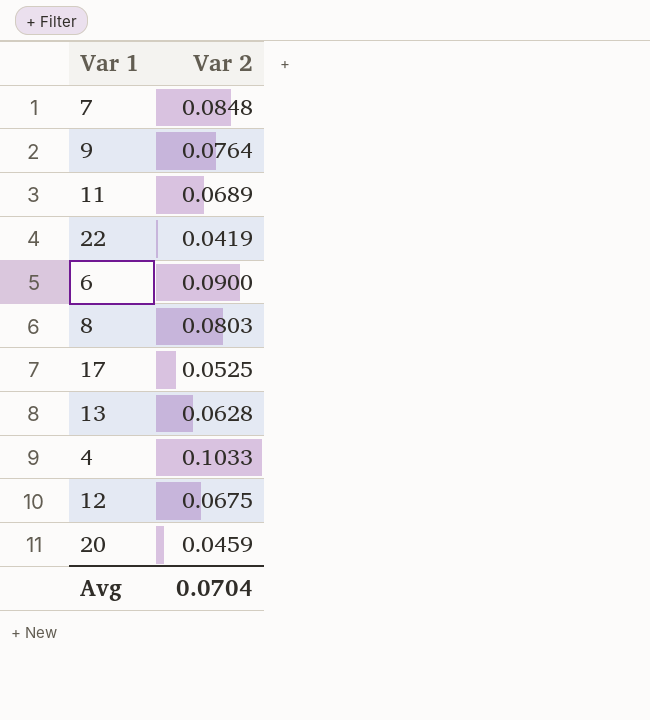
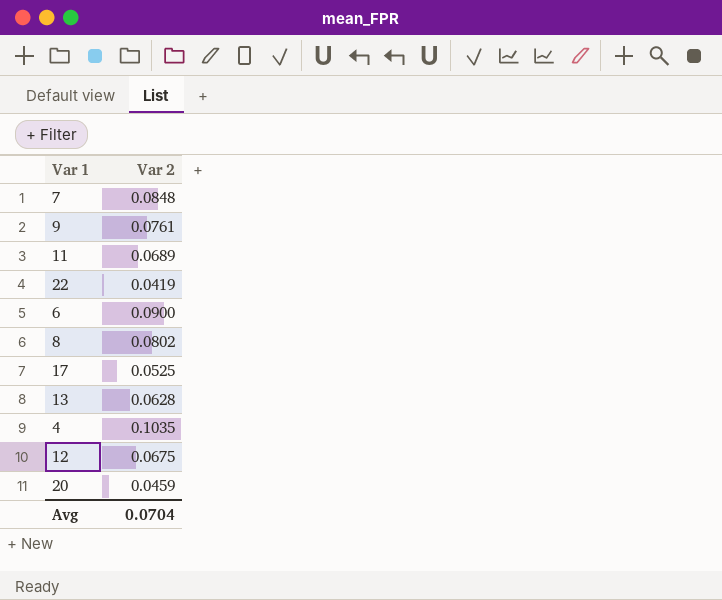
9 | Var 2: 0.0764 -> 0.0761
8 | Var 2: 0.0803 -> 0.0802
4 | Var 2: 0.1033 -> 0.1035

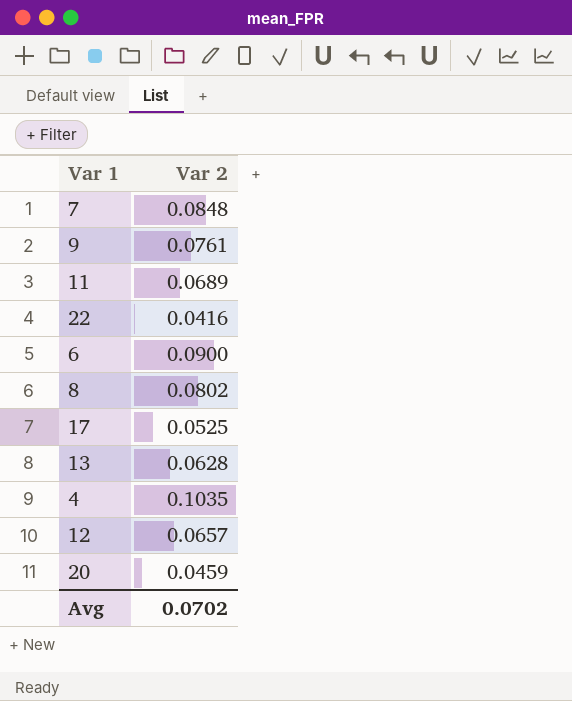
22 | Var 2: 0.0419 -> 0.0416
12 | Var 2: 0.0675 -> 0.0657
Avg | Var 2: 0.0704 -> 0.0702

